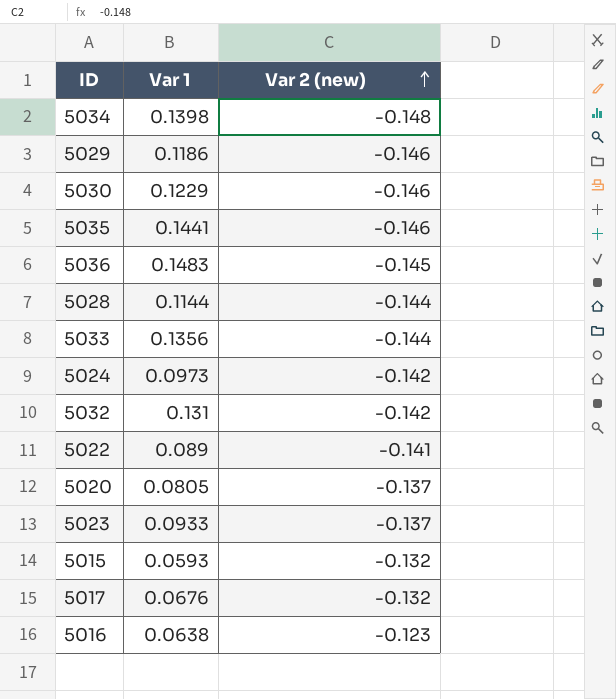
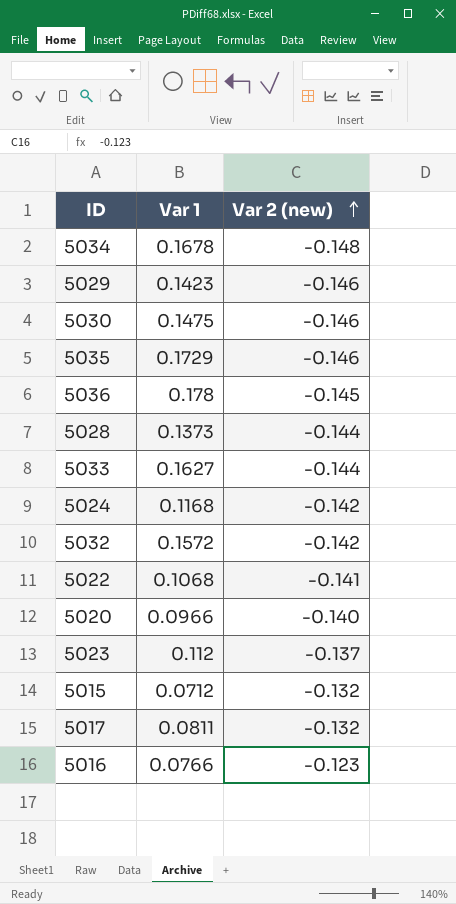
5034 | Var 1: 0.1398 -> 0.1678
5029 | Var 1: 0.1186 -> 0.1423
5030 | Var 1: 0.1229 -> 0.1475
5035 | Var 1: 0.1441 -> 0.1729
5036 | Var 1: 0.1483 -> 0.178
5028 | Var 1: 0.1144 -> 0.1373
5033 | Var 1: 0.1356 -> 0.1627
5024 | Var 1: 0.0973 -> 0.1168
5032 | Var 1: 0.131 -> 0.1572
5022 | Var 1: 0.089 -> 0.1068
5020 | Var 1: 0.0805 -> 0.0966
5020 | Var 2 (new): -0.137 -> -0.140
5023 | Var 1: 0.0933 -> 0.112
5015 | Var 1: 0.0593 -> 0.0712
5017 | Var 1: 0.0676 -> 0.0811
5016 | Var 1: 0.0638 -> 0.0766

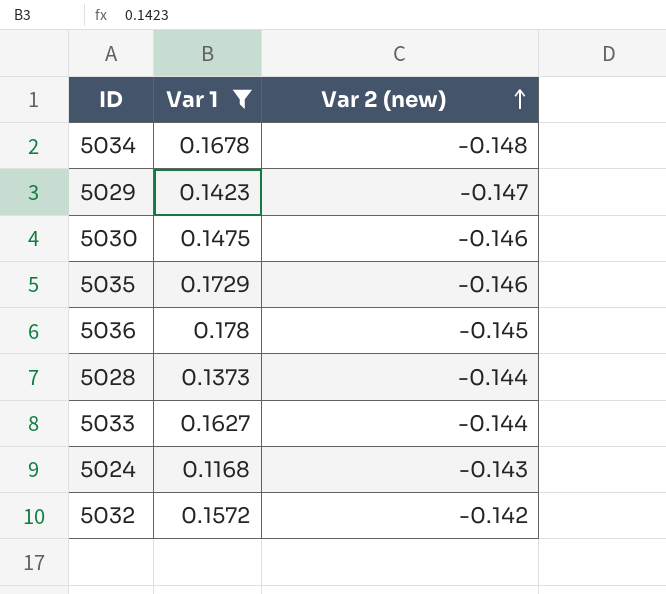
filter: none -> Var 1 >= 0.1168
5029 | Var 2 (new): -0.146 -> -0.147
5024 | Var 2 (new): -0.142 -> -0.143

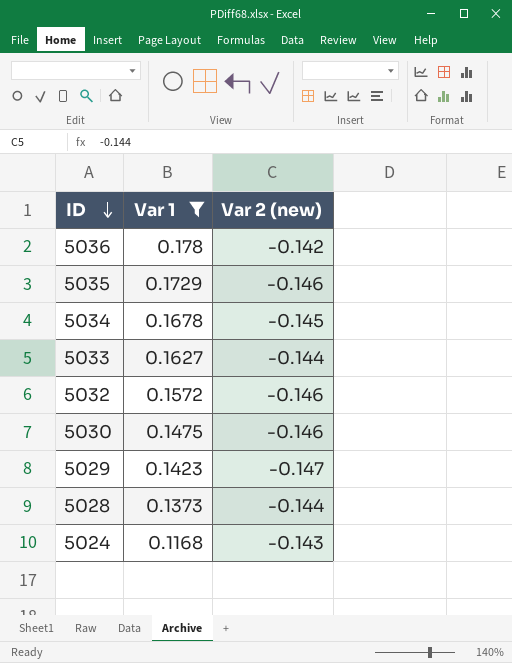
row order: Var 2 (new) ascending -> ID descending
5036 | Var 2 (new): -0.145 -> -0.142
5034 | Var 2 (new): -0.148 -> -0.145
5032 | Var 2 (new): -0.142 -> -0.146

